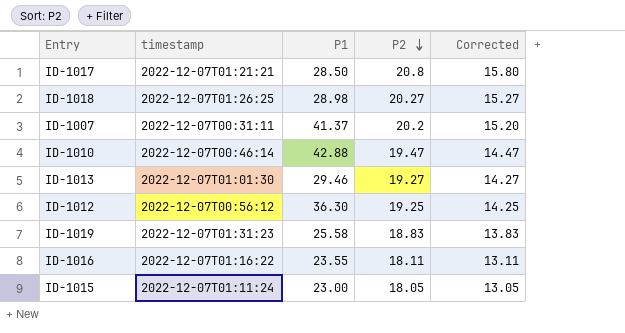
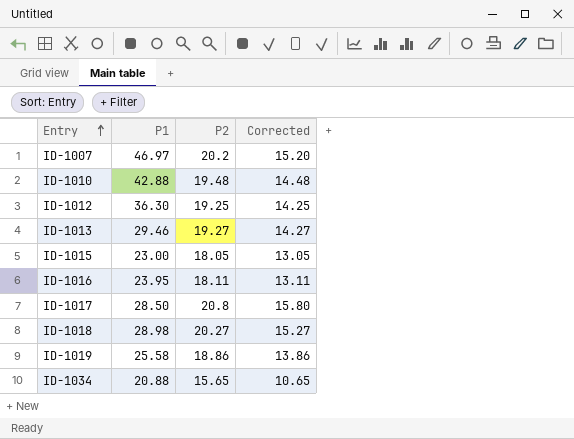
row order: P2 descending -> Entry ascending
column timestamp | position: 2 -> none
ID-1007 | P1: 41.37 -> 46.97
ID-1010 | P2: 19.47 -> 19.48
ID-1010 | Corrected: 14.47 -> 14.48
ID-1016 | P1: 23.55 -> 23.95
ID-1019 | P2: 18.83 -> 18.86
ID-1019 | Corrected: 13.83 -> 13.86
row ID-1034: none -> 20.88 | 15.65 | 10.65

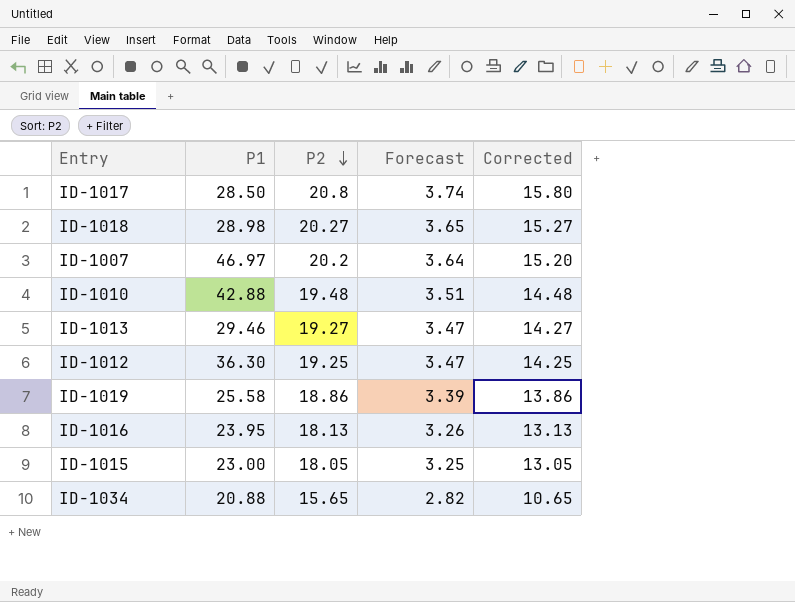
row order: Entry ascending -> P2 descending
column Forecast | formula: none -> [P2] * 0.18
ID-1016 | P2: 18.11 -> 18.13
ID-1016 | Corrected: 13.11 -> 13.13

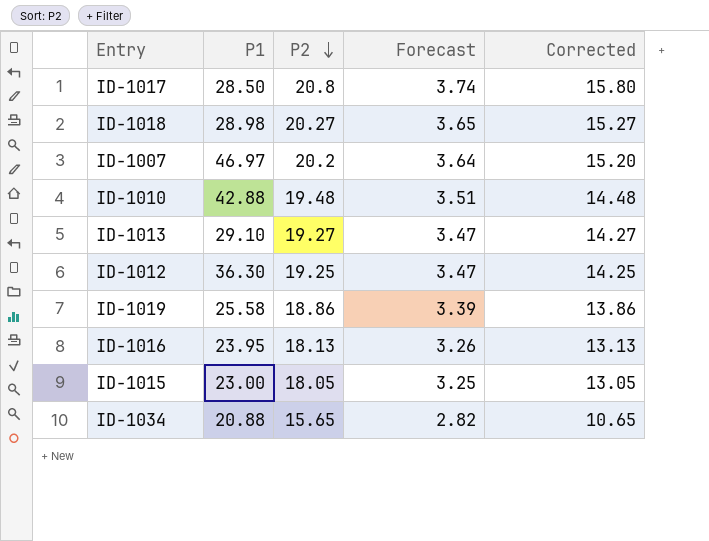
ID-1013 | P1: 29.46 -> 29.10

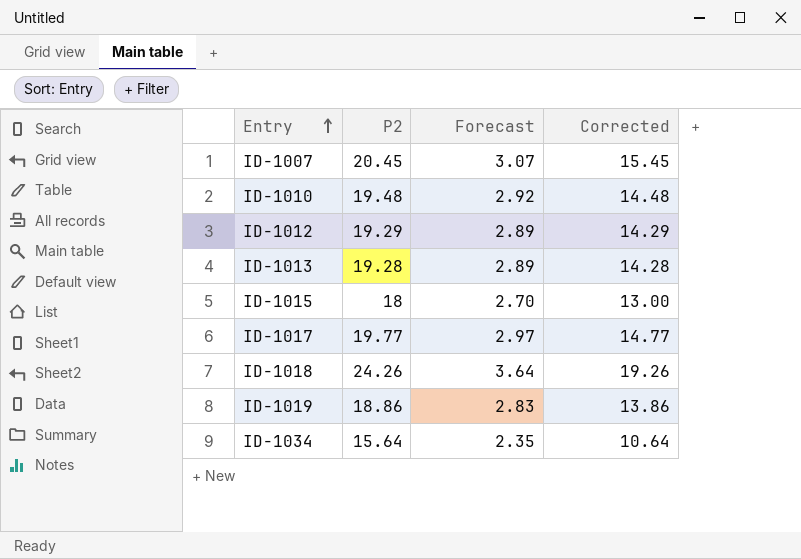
row order: P2 descending -> Entry ascending
column P1 | position: 2 -> none
column Forecast | formula: [P2] * 0.18 -> [P2] * 0.15
row ID-1016: 23.95 | 18.13 | 3.26 | 13.13 -> none
ID-1007 | P2: 20.2 -> 20.45
ID-1007 | Corrected: 15.20 -> 15.45
ID-1012 | P2: 19.25 -> 19.29
ID-1012 | Corrected: 14.25 -> 14.29
ID-1013 | P2: 19.27 -> 19.28
ID-1013 | Corrected: 14.27 -> 14.28
ID-1015 | P2: 18.05 -> 18
ID-1015 | Corrected: 13.05 -> 13.00
ID-1017 | P2: 20.8 -> 19.77
ID-1017 | Corrected: 15.80 -> 14.77
ID-1018 | P2: 20.27 -> 24.26
ID-1018 | Corrected: 15.27 -> 19.26
ID-1034 | P2: 15.65 -> 15.64
ID-1034 | Corrected: 10.65 -> 10.64

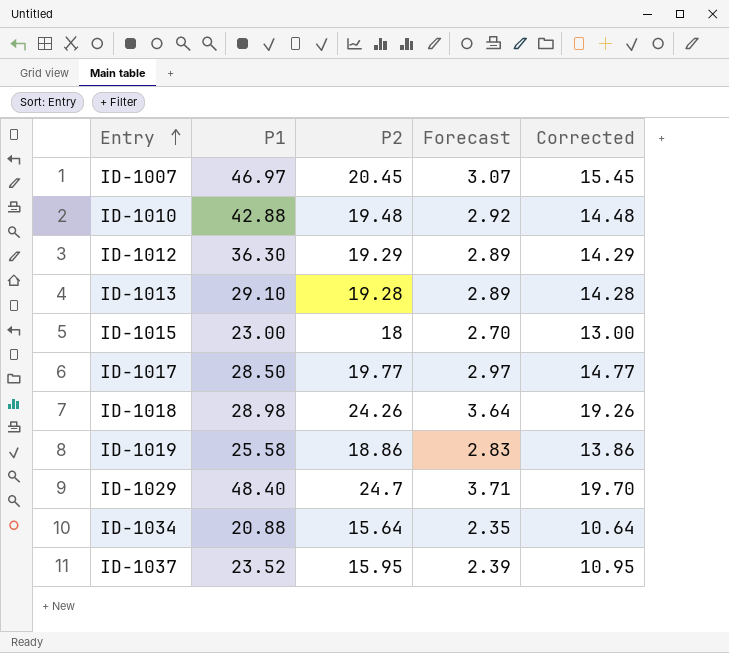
column P1 | position: none -> 2
row ID-1029: none -> 48.40 | 24.7 | 3.71 | 19.70
row ID-1037: none -> 23.52 | 15.95 | 2.39 | 10.95

